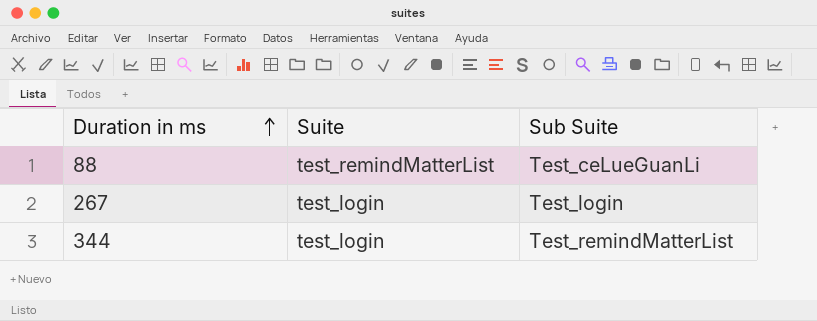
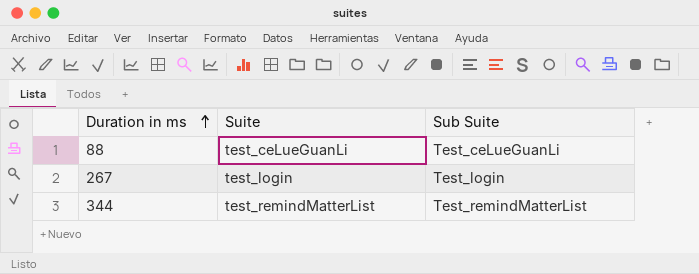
88 | Suite: test_remindMatterList -> test_ceLueGuanLi
344 | Suite: test_login -> test_remindMatterList

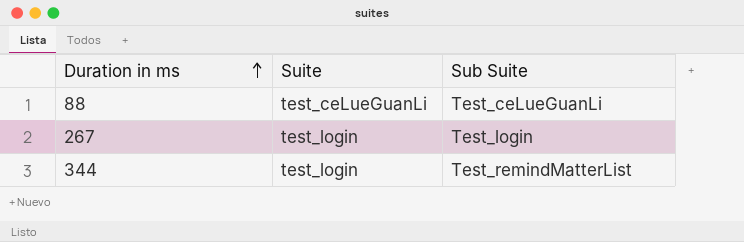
344 | Suite: test_remindMatterList -> test_login

